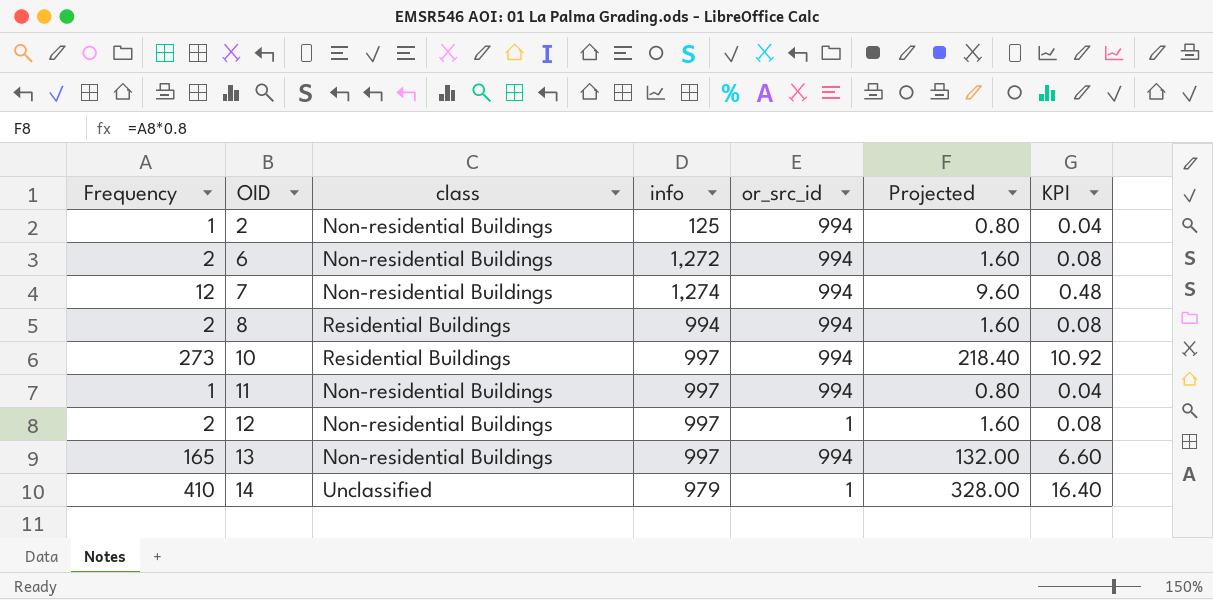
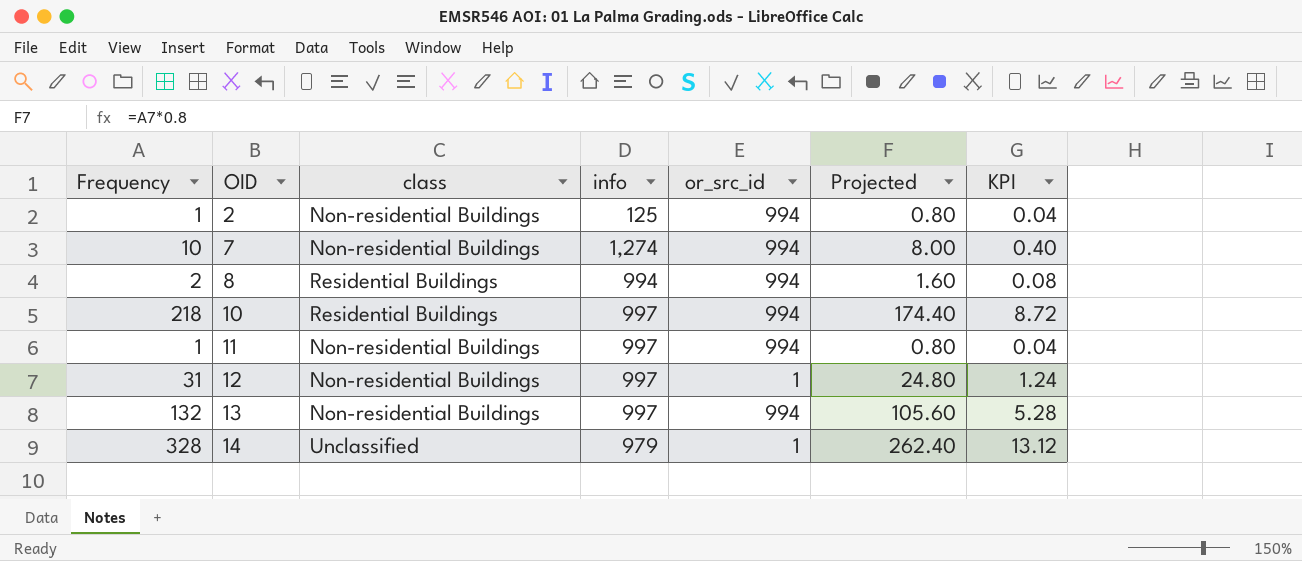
row 6: 2 | Non-residential Buildings | 1,272 | 994 | 1.60 | 0.08 -> none
7 | Frequency: 12 -> 10
7 | Projected: 9.60 -> 8.00
7 | KPI: 0.48 -> 0.40
10 | Frequency: 273 -> 218
10 | Projected: 218.40 -> 174.40
10 | KPI: 10.92 -> 8.72
12 | Frequency: 2 -> 31
12 | Projected: 1.60 -> 24.80
12 | KPI: 0.08 -> 1.24
13 | Frequency: 165 -> 132
13 | Projected: 132.00 -> 105.60
13 | KPI: 6.60 -> 5.28
14 | Frequency: 410 -> 328
14 | Projected: 328.00 -> 262.40
14 | KPI: 16.40 -> 13.12

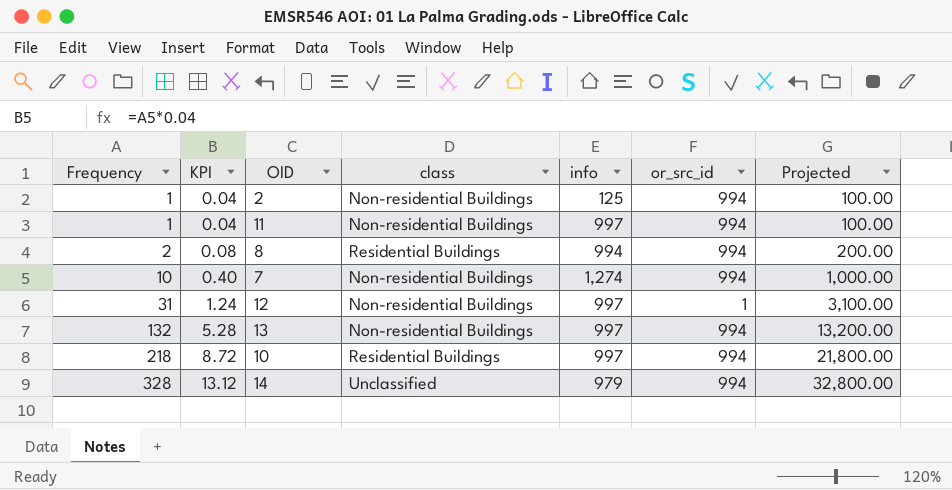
row order: OID ascending -> Frequency ascending
column KPI | position: 7 -> 2
column Projected | formula: [Frequency] * 0.8 -> [Frequency] * 100
14 | or_src_id: 1 -> 994

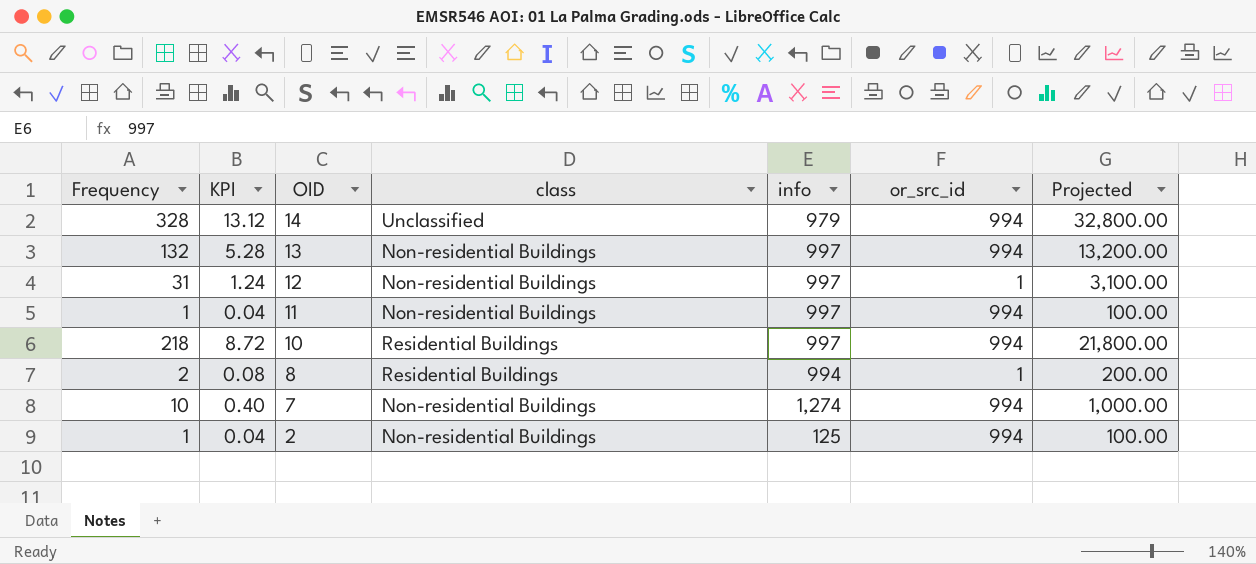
row order: Frequency ascending -> OID descending
8 | or_src_id: 994 -> 1

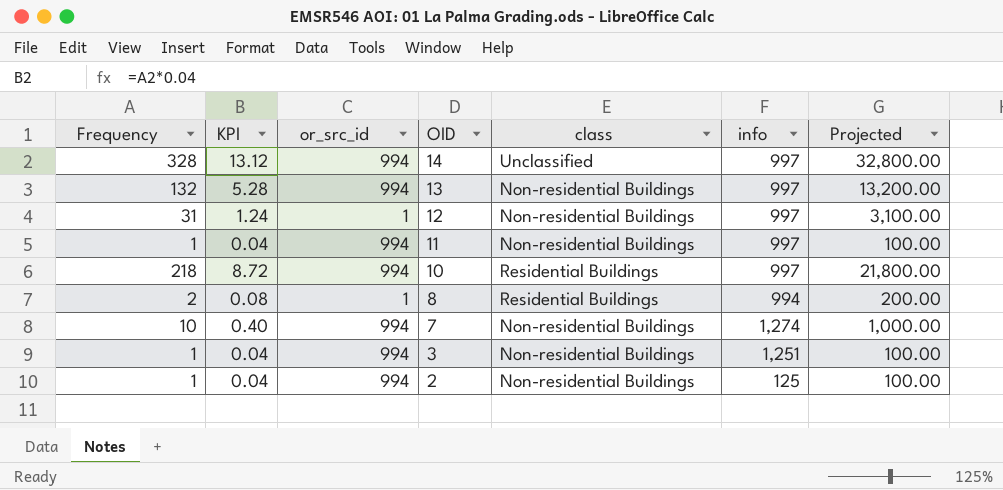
column or_src_id | position: 6 -> 3
14 | info: 979 -> 997
row 3: none -> 1 | 0.04 | 994 | Non-residential Buildings | 1,251 | 100.00

